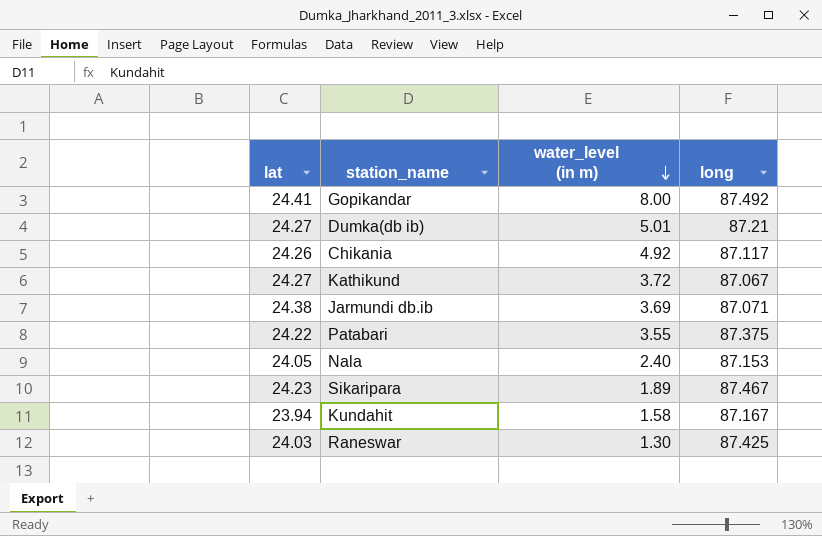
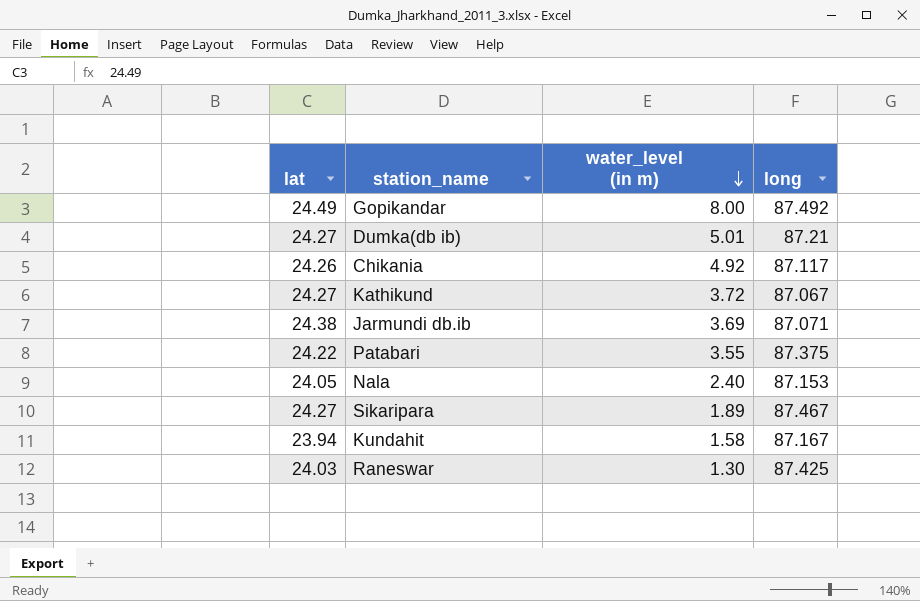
Gopikandar | lat: 24.41 -> 24.49
Sikaripara | lat: 24.23 -> 24.27

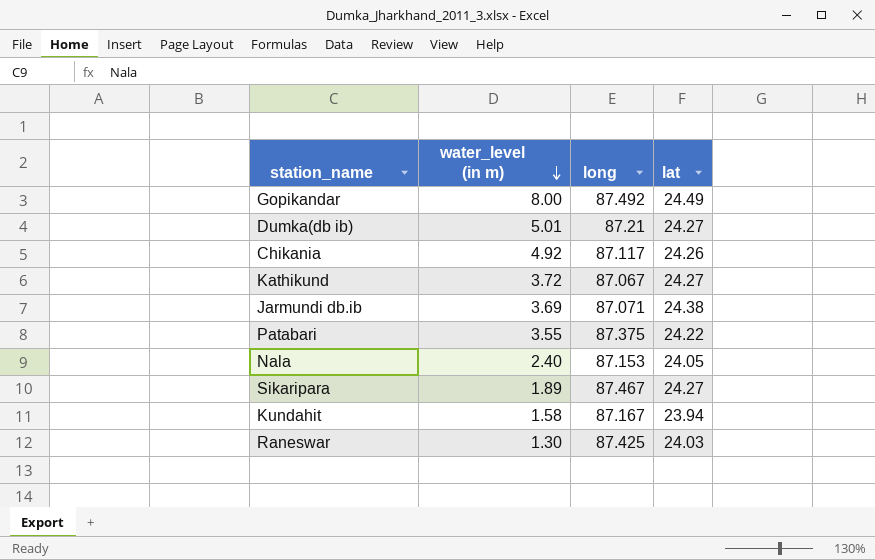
column lat | position: 1 -> 4

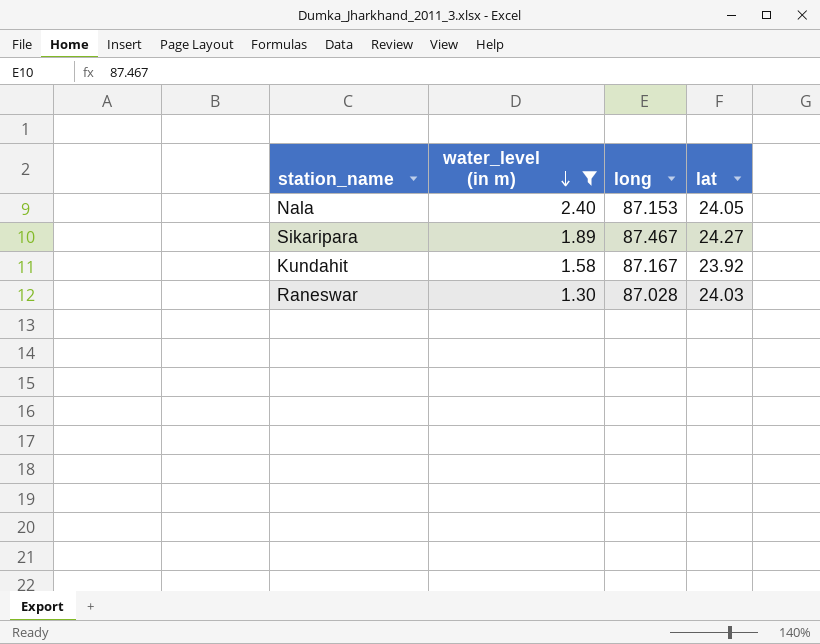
filter: none -> water_level (in m) <= 2.40
Kundahit | lat: 23.94 -> 23.92
Raneswar | long: 87.425 -> 87.028

